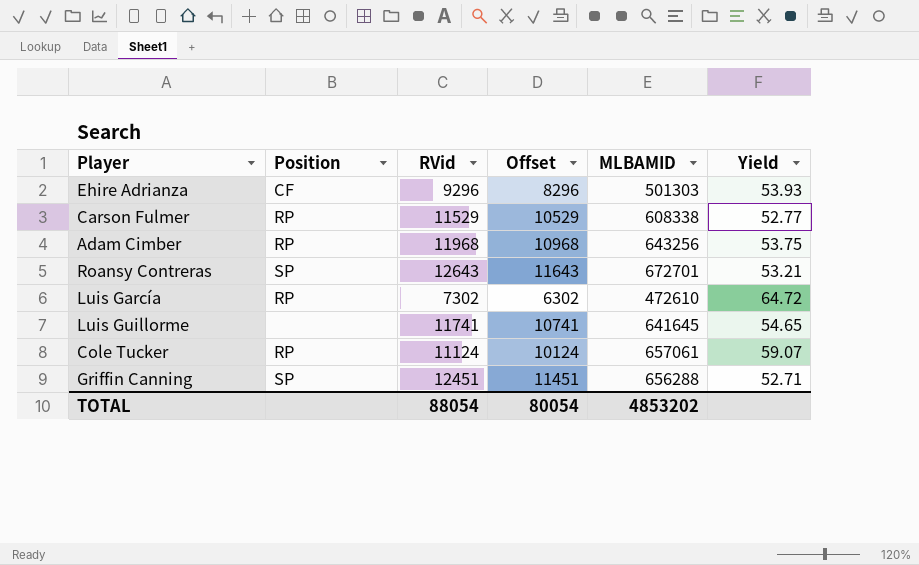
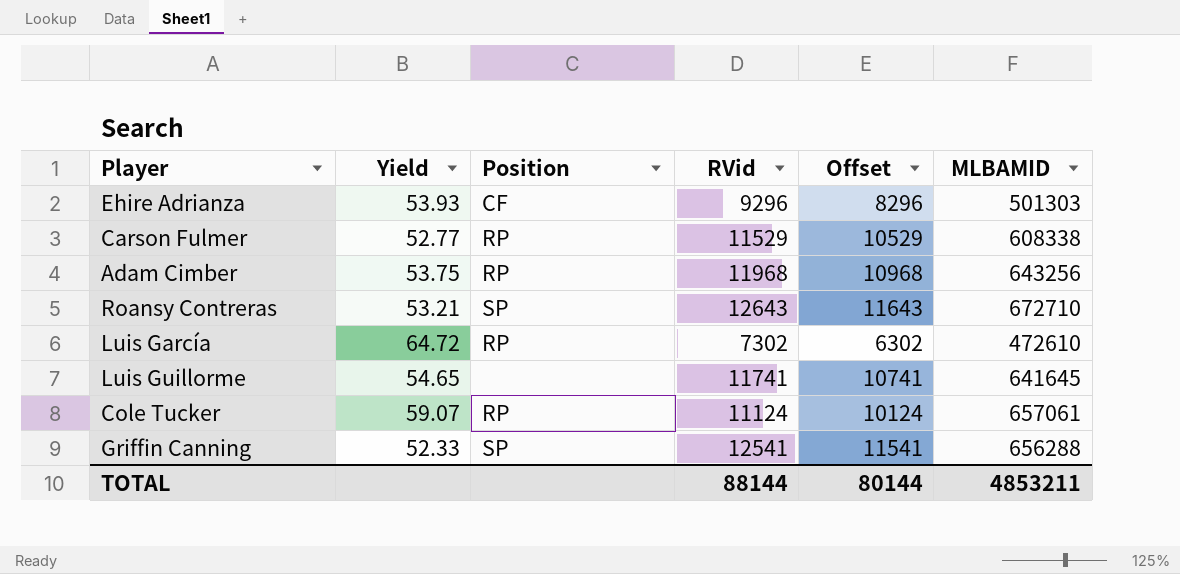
column Yield | position: 6 -> 2
Roansy Contreras | MLBAMID: 672701 -> 672710
Griffin Canning | Yield: 52.71 -> 52.33
Griffin Canning | RVid: 12451 -> 12541
Griffin Canning | Offset: 11451 -> 11541
TOTAL | RVid: 88054 -> 88144
TOTAL | Offset: 80054 -> 80144
TOTAL | MLBAMID: 4853202 -> 4853211

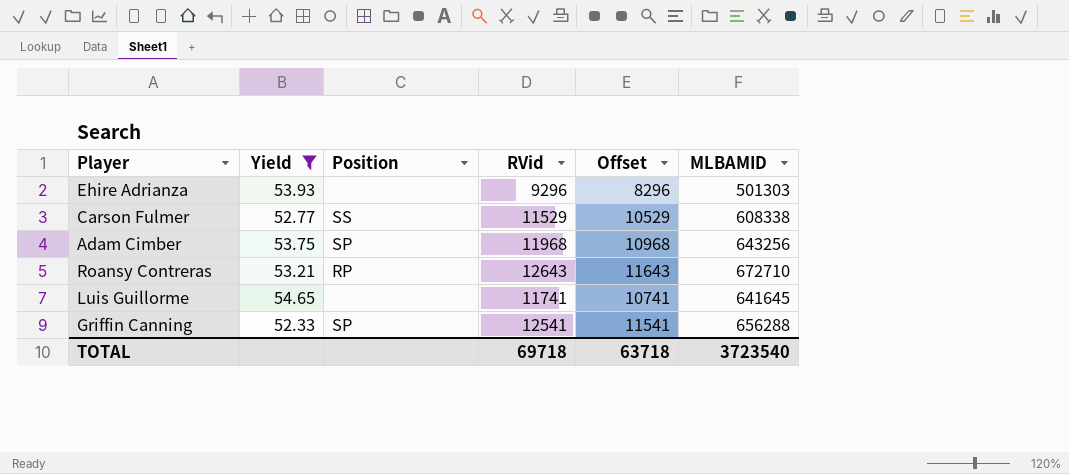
filter: none -> Yield <= 54.65
Ehire Adrianza | Position: CF -> none
Carson Fulmer | Position: RP -> SS
Adam Cimber | Position: RP -> SP
Roansy Contreras | Position: SP -> RP
TOTAL | RVid: 88144 -> 69718
TOTAL | Offset: 80144 -> 63718
TOTAL | MLBAMID: 4853211 -> 3723540

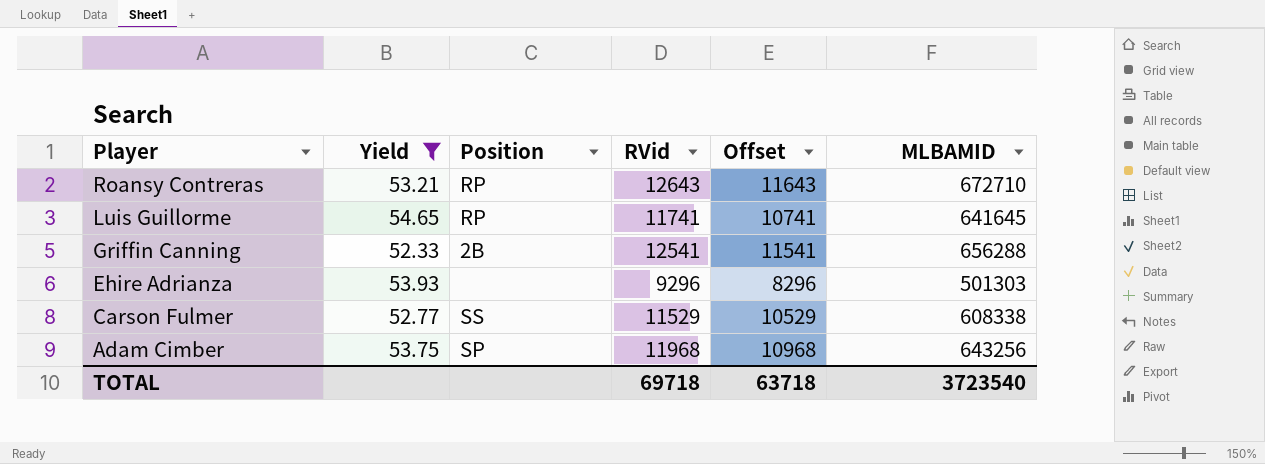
row order: none -> Player descending
Luis Guillorme | Position: none -> RP
Griffin Canning | Position: SP -> 2B

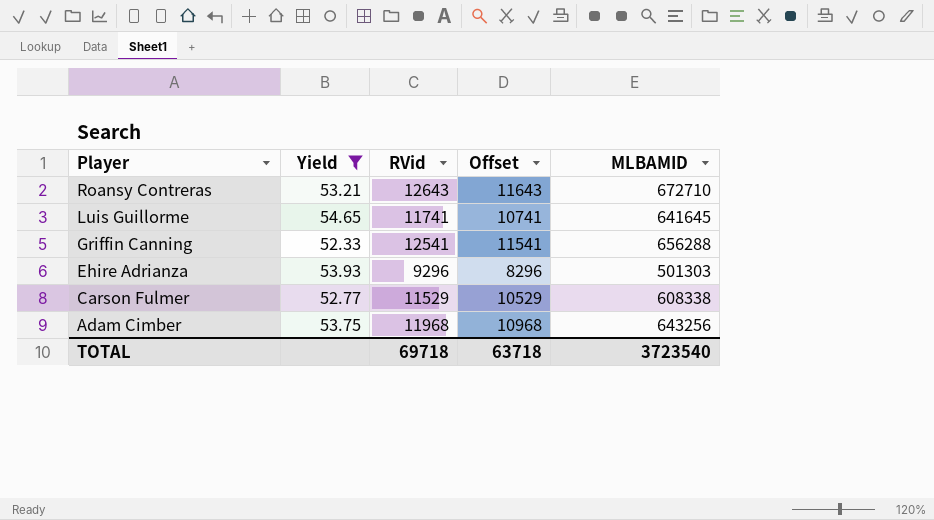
column Position | position: 3 -> none

